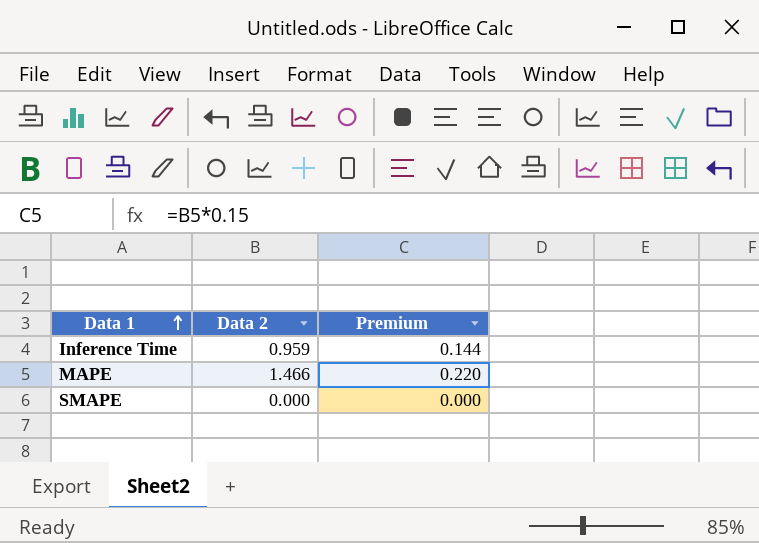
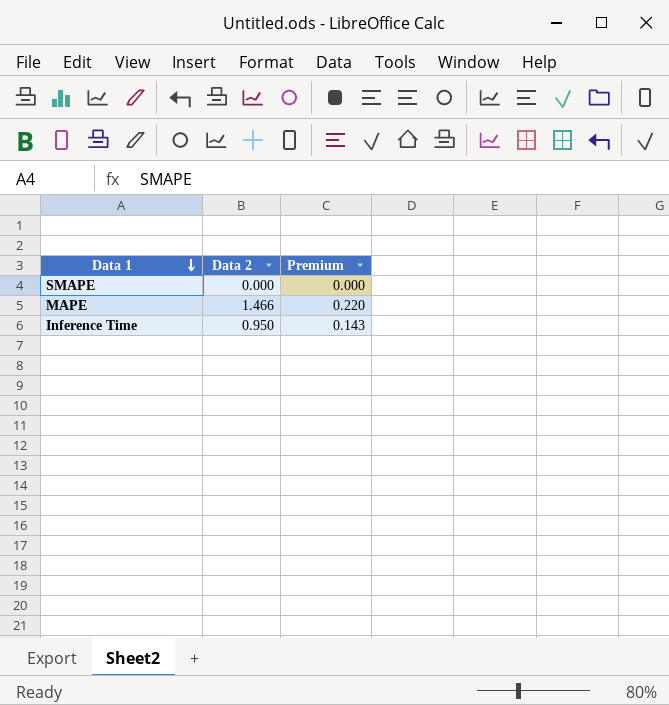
row order: Data 1 ascending -> Data 1 descending
Inference Time | Data 2: 0.959 -> 0.950
Inference Time | Premium: 0.144 -> 0.143

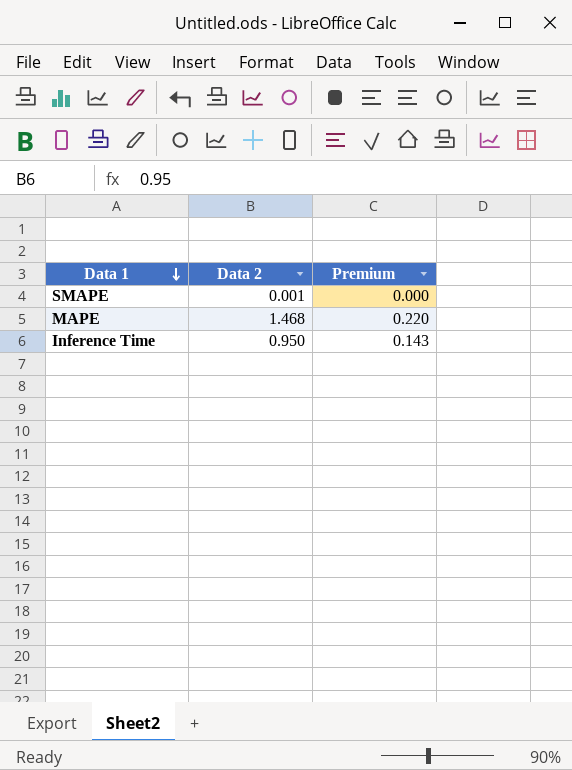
SMAPE | Data 2: 0.000 -> 0.001
MAPE | Data 2: 1.466 -> 1.468

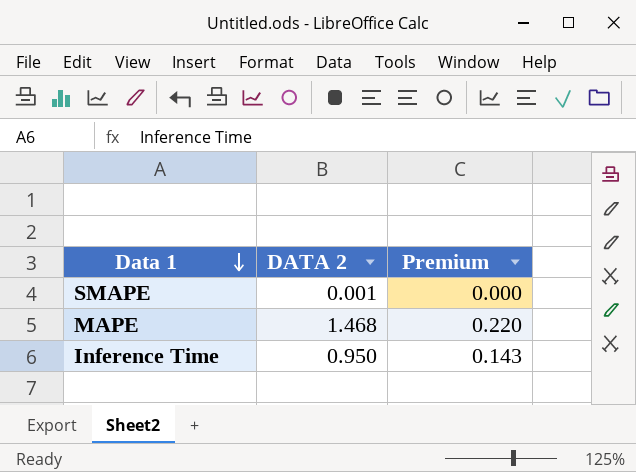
column name: Data 2 -> DATA 2

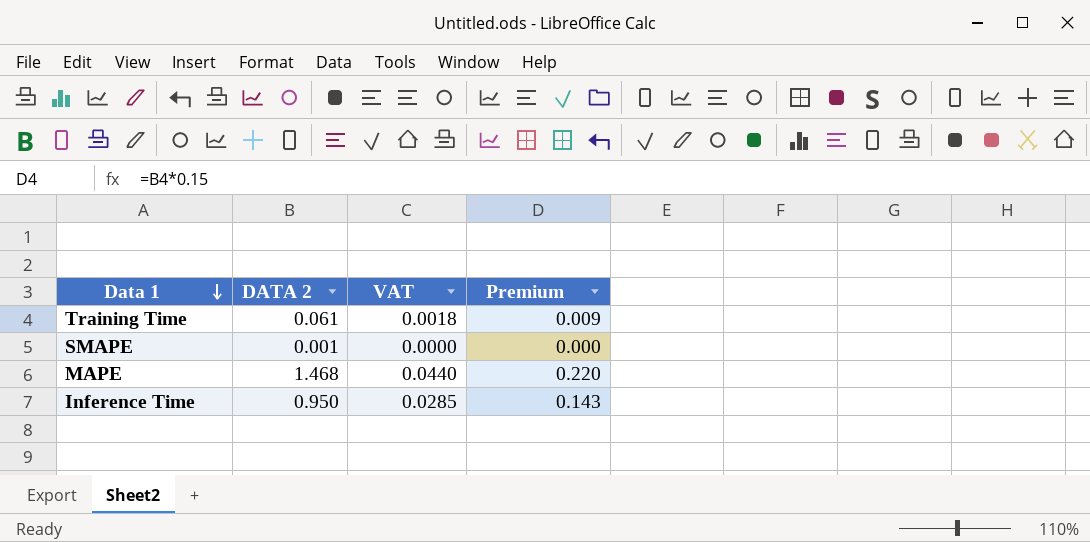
column VAT | formula: none -> [DATA 2] * 0.03
row Training Time: none -> 0.061 | 0.0018 | 0.009

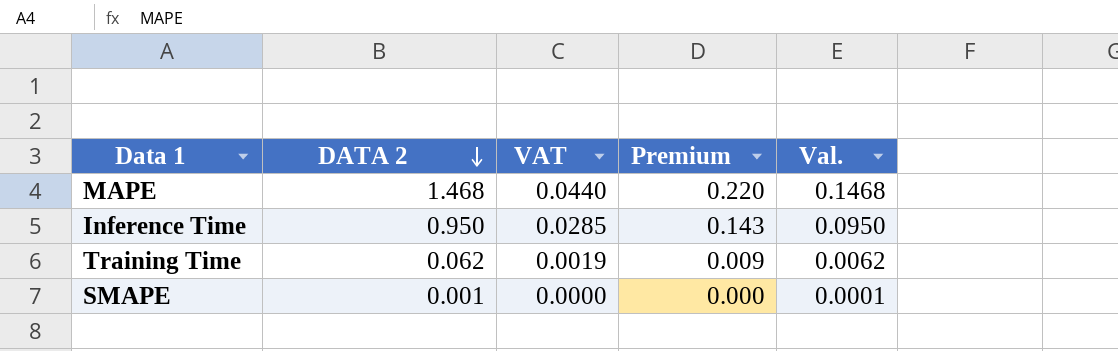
row order: Data 1 descending -> DATA 2 descending
column Val. | formula: none -> [DATA 2] * 0.1
Training Time | DATA 2: 0.061 -> 0.062
Training Time | VAT: 0.0018 -> 0.0019

